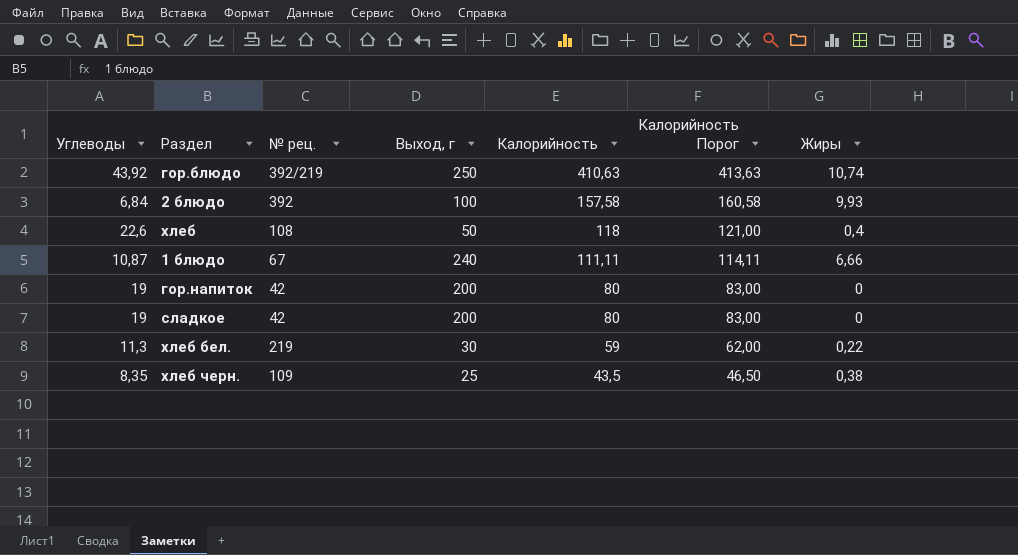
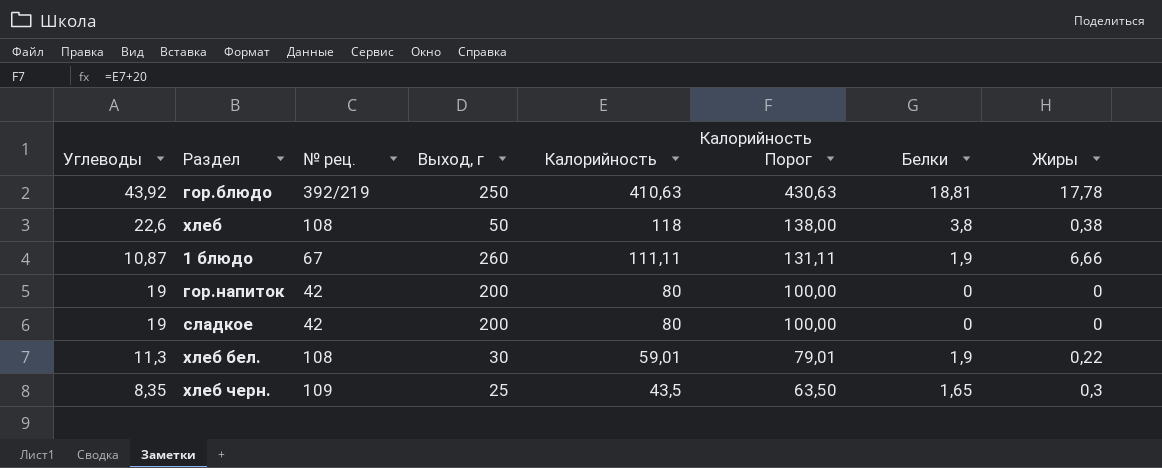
column Калорийность Порог | formula: [Калорийность] + 3 -> [Калорийность] + 20
column Белки | position: none -> 7
row 2 блюдо: 6,84 | 392 | 100 | 157,58 | 160,58 | 9,93 -> none
гор.блюдо | Жиры: 10,74 -> 17,78
хлеб | Жиры: 0,4 -> 0,38
1 блюдо | Выход, г: 240 -> 260
хлеб бел. | № рец.: 219 -> 108
хлеб бел. | Калорийность: 59 -> 59,01
хлеб черн. | Жиры: 0,38 -> 0,3

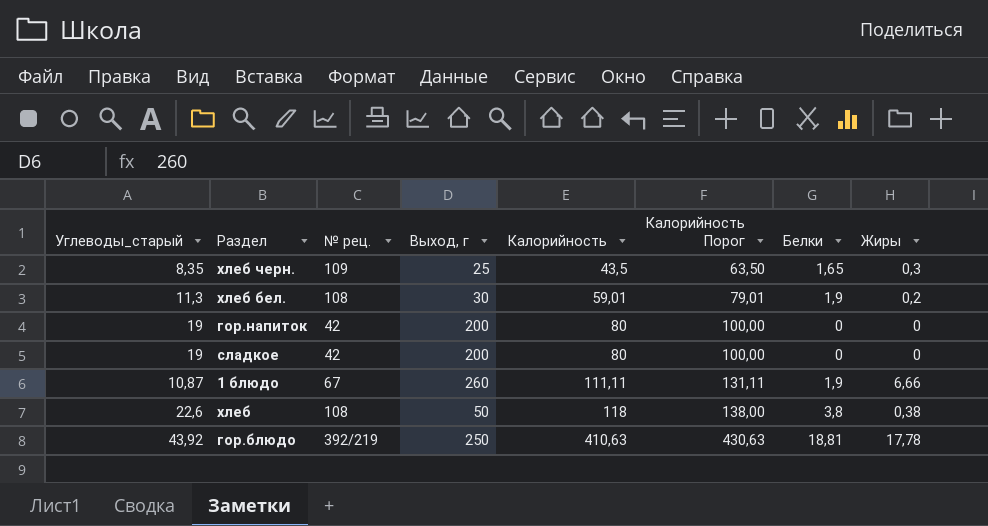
row order: Калорийность descending -> Калорийность ascending
column name: Углеводы -> Углеводы_старый
хлеб бел. | Жиры: 0,22 -> 0,2

